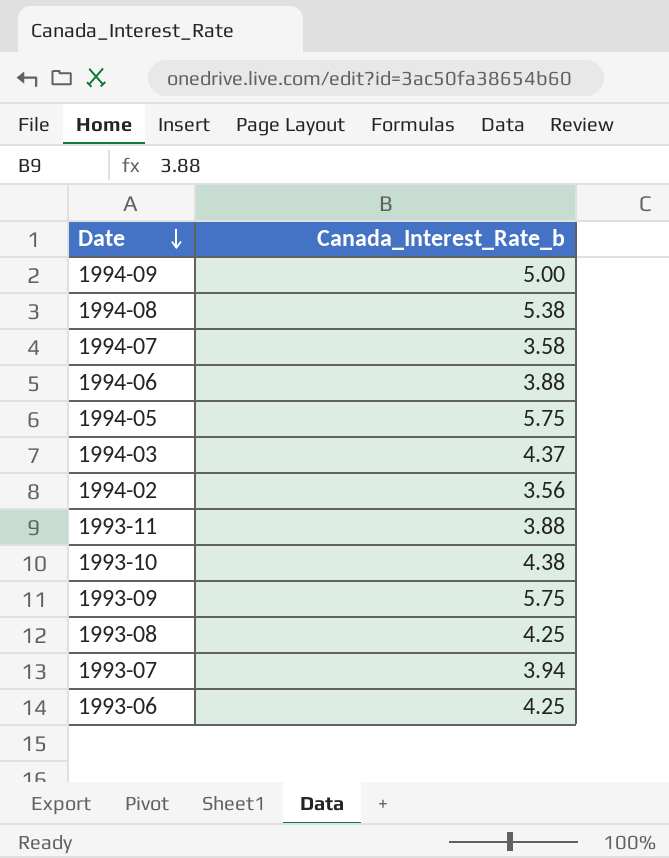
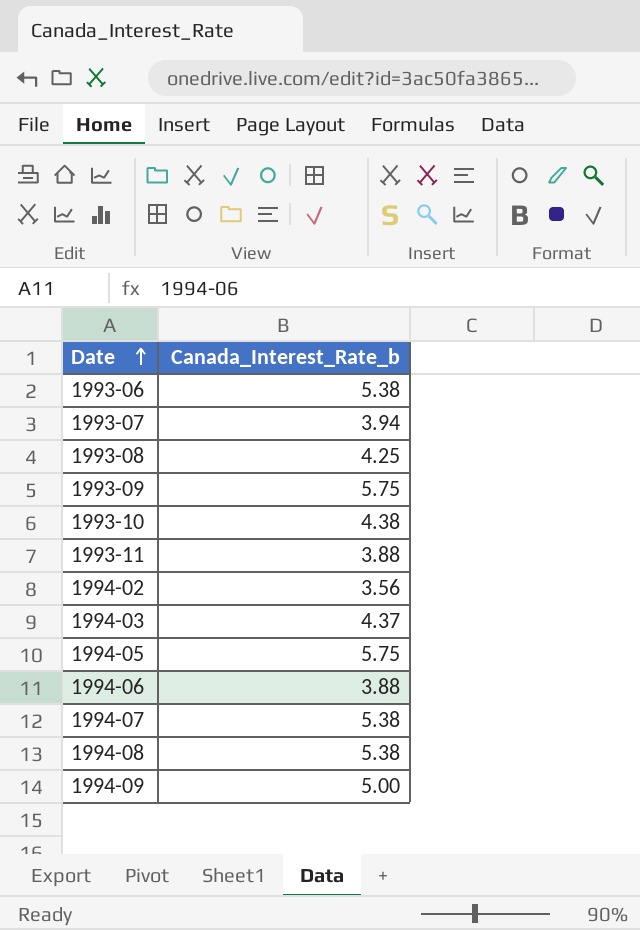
row order: Date descending -> Date ascending
1993-06 | Canada_Interest_Rate_b: 4.25 -> 5.38
1994-07 | Canada_Interest_Rate_b: 3.58 -> 5.38

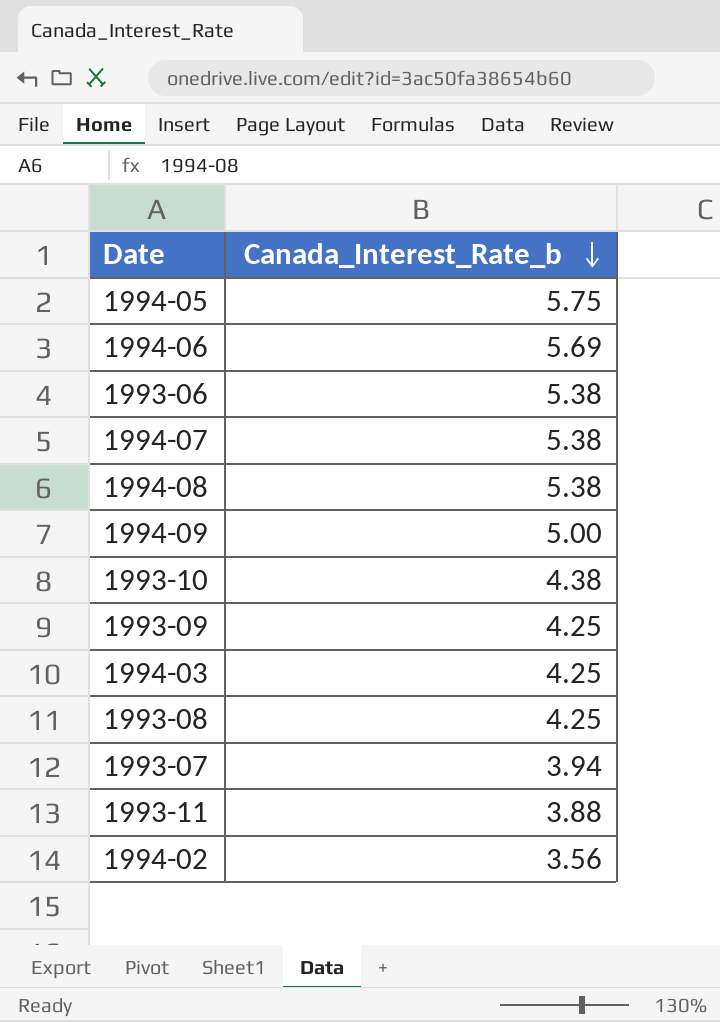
row order: Date ascending -> Canada_Interest_Rate_b descending
1994-06 | Canada_Interest_Rate_b: 3.88 -> 5.69
1993-09 | Canada_Interest_Rate_b: 5.75 -> 4.25
1994-03 | Canada_Interest_Rate_b: 4.37 -> 4.25

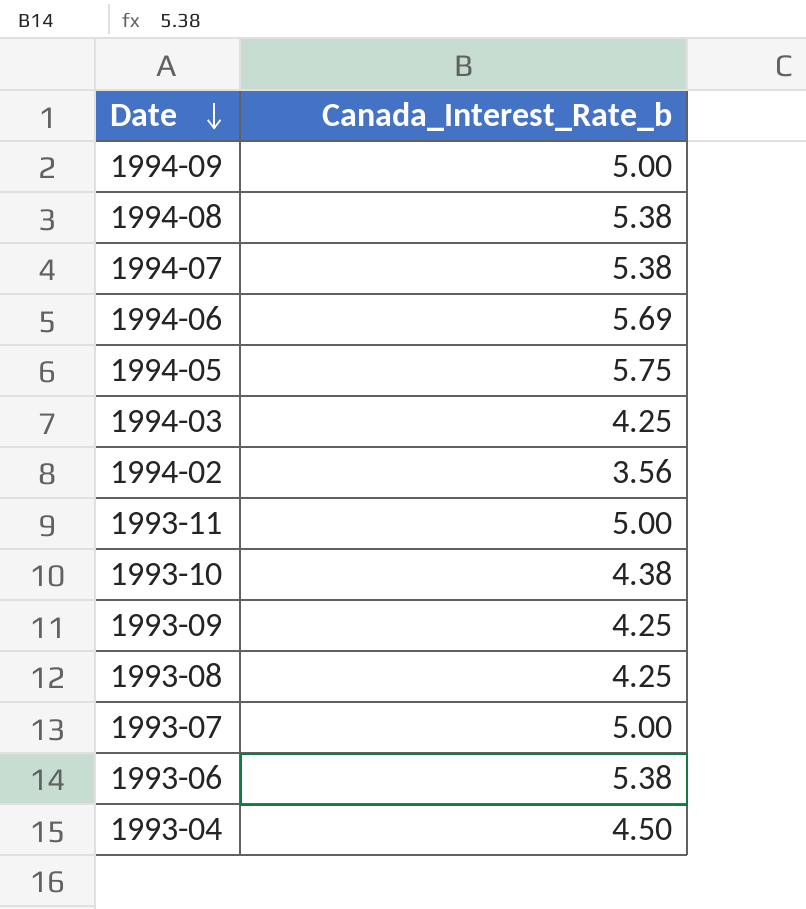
row order: Canada_Interest_Rate_b descending -> Date descending
1993-11 | Canada_Interest_Rate_b: 3.88 -> 5.00
1993-07 | Canada_Interest_Rate_b: 3.94 -> 5.00
row 1993-04: none -> 4.50

